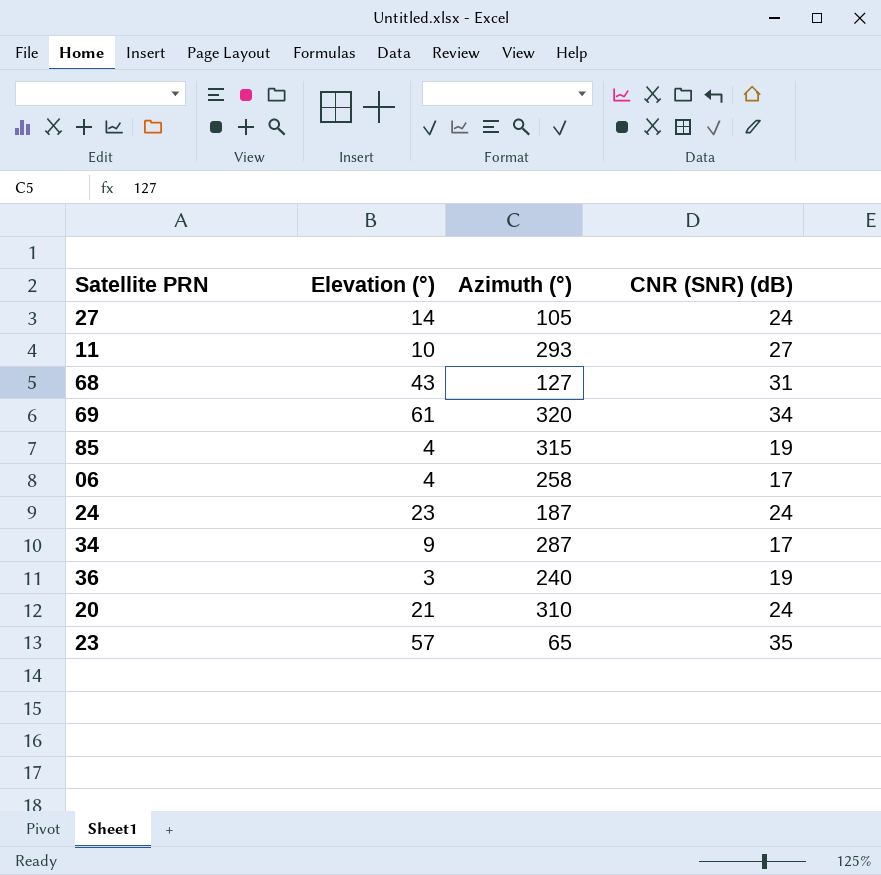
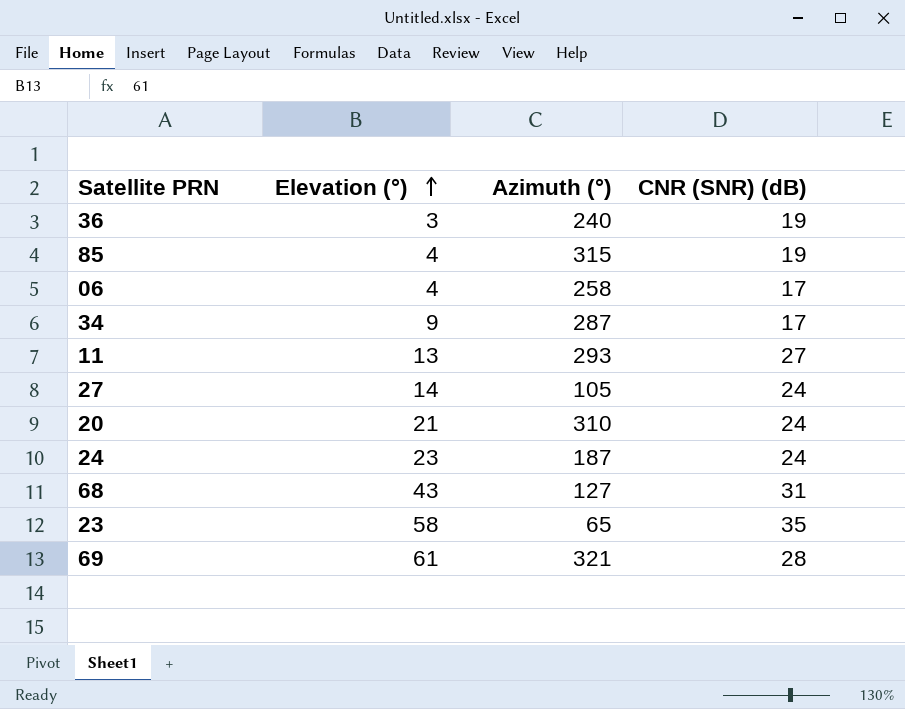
row order: none -> Elevation (°) ascending
11 | Elevation (°): 10 -> 13
23 | Elevation (°): 57 -> 58
69 | Azimuth (°): 320 -> 321
69 | CNR (SNR) (dB): 34 -> 28

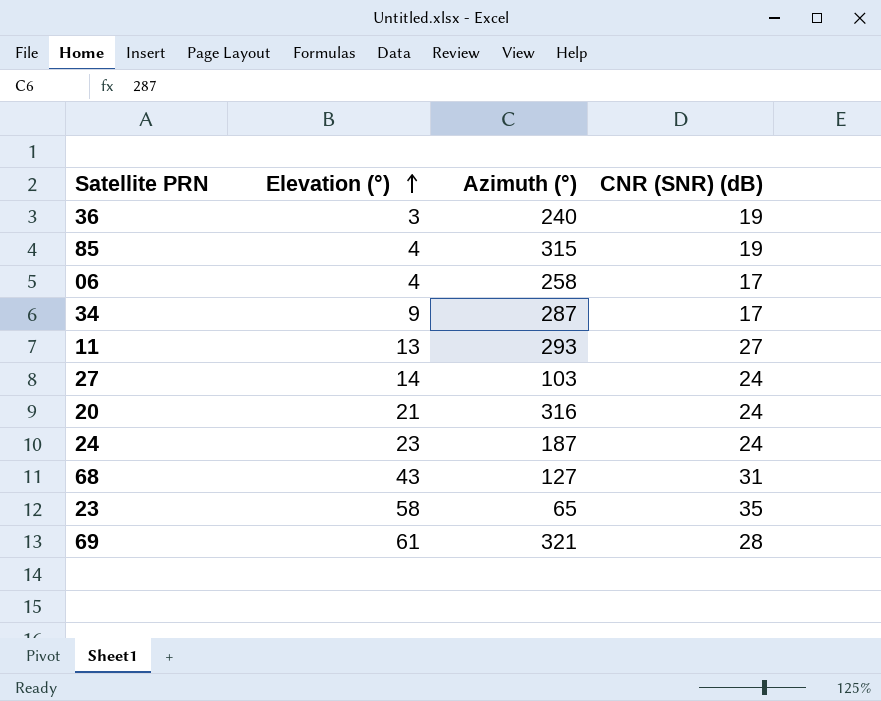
27 | Azimuth (°): 105 -> 103
20 | Azimuth (°): 310 -> 316

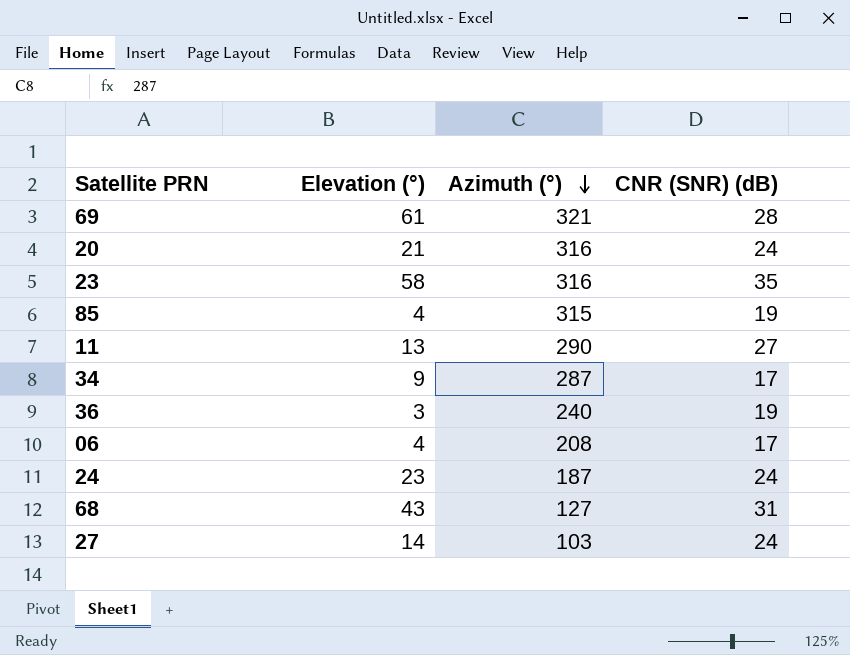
row order: Elevation (°) ascending -> Azimuth (°) descending
23 | Azimuth (°): 65 -> 316
11 | Azimuth (°): 293 -> 290
06 | Azimuth (°): 258 -> 208

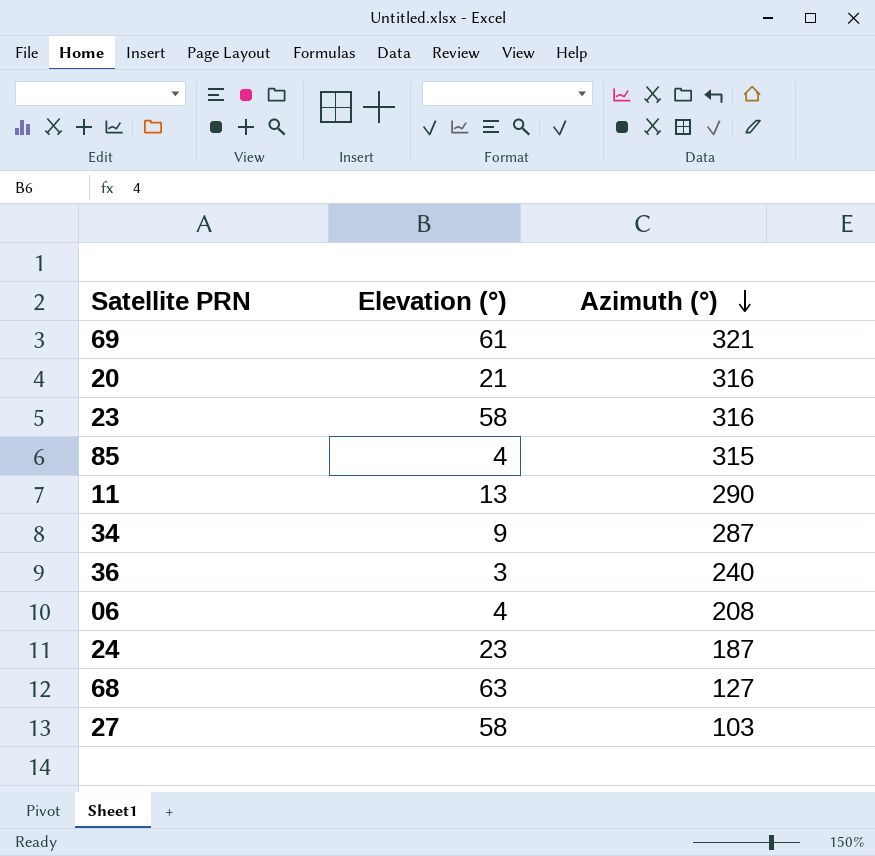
column CNR (SNR) (dB) | position: 4 -> none
68 | Elevation (°): 43 -> 63
27 | Elevation (°): 14 -> 58

